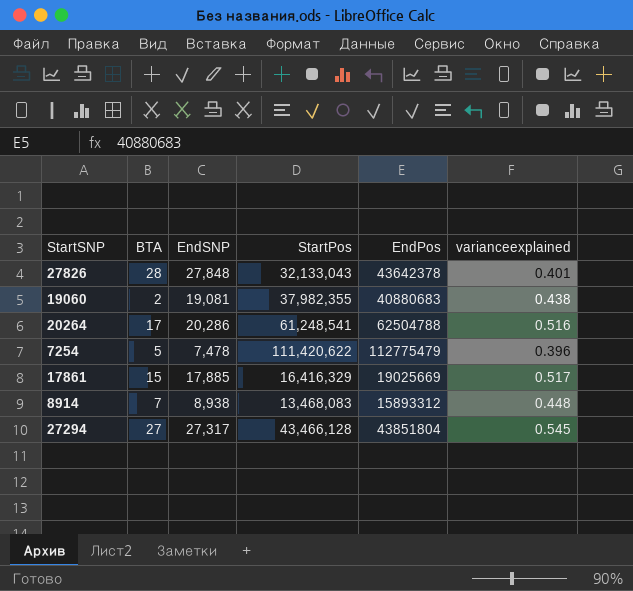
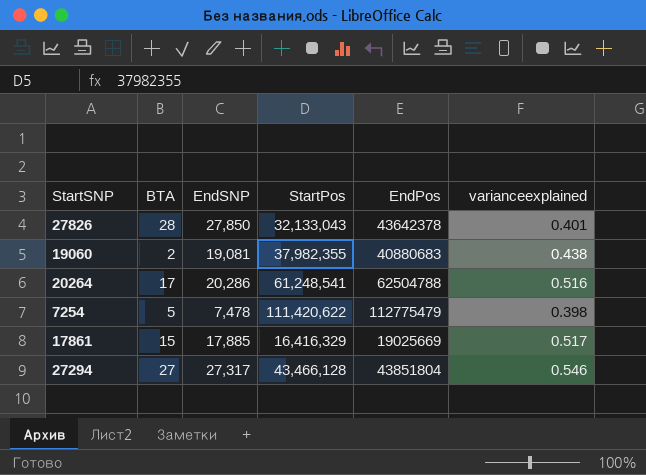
row 8914: 7 | 8,938 | 13,468,083 | 15893312 | 0.448 -> none
27826 | EndSNP: 27,848 -> 27,850
7254 | varianceexplained: 0.396 -> 0.398
27294 | varianceexplained: 0.545 -> 0.546

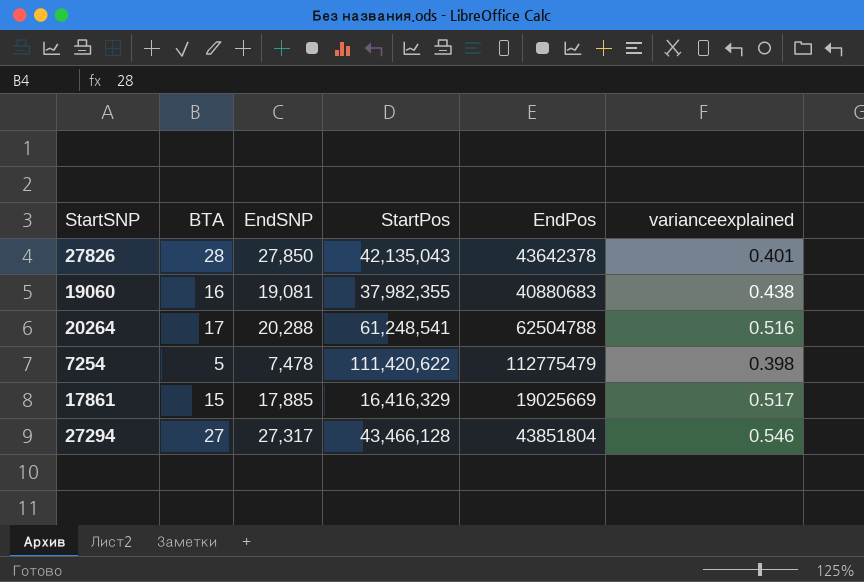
27826 | StartPos: 32,133,043 -> 42,135,043
19060 | BTA: 2 -> 16
20264 | EndSNP: 20,286 -> 20,288

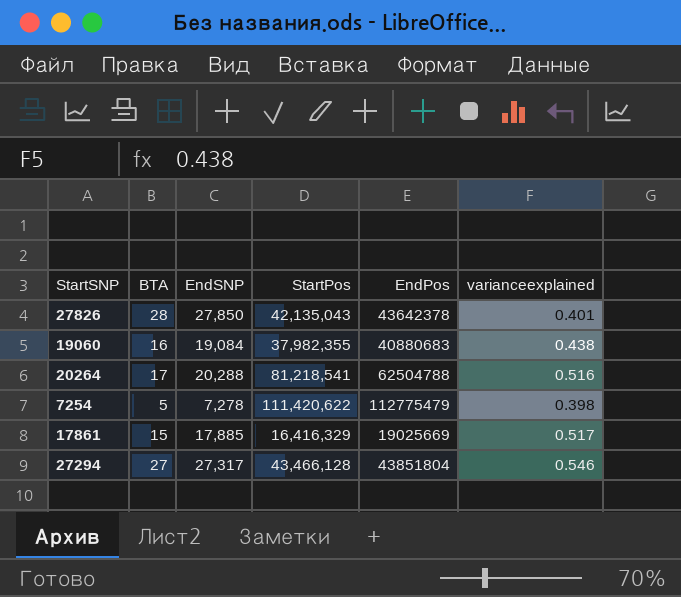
19060 | EndSNP: 19,081 -> 19,084
20264 | StartPos: 61,248,541 -> 81,218,541
7254 | EndSNP: 7,478 -> 7,278

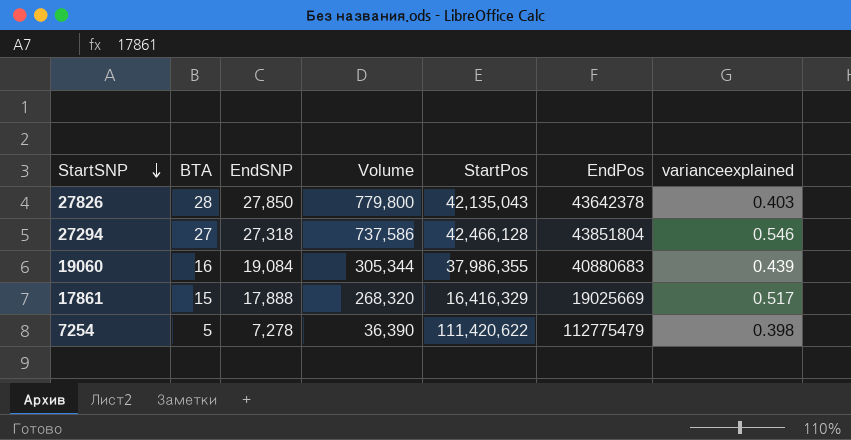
row order: none -> StartSNP descending
column Volume | formula: none -> [BTA] * [EndSNP]
row 20264: 17 | 20,288 | 81,218,541 | 62504788 | 0.516 -> none
27826 | varianceexplained: 0.401 -> 0.403
27294 | EndSNP: 27,317 -> 27,318
27294 | StartPos: 43,466,128 -> 42,466,128
19060 | StartPos: 37,982,355 -> 37,986,355
19060 | varianceexplained: 0.438 -> 0.439
17861 | EndSNP: 17,885 -> 17,888

